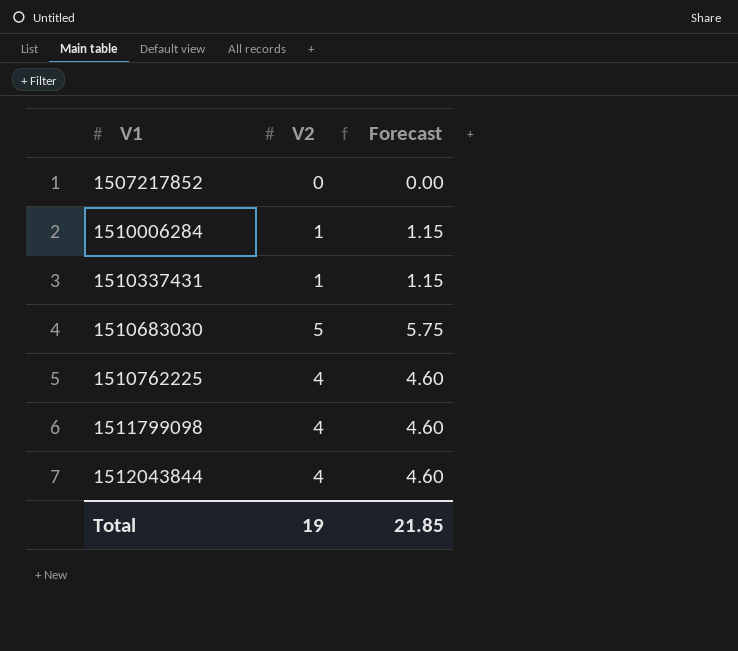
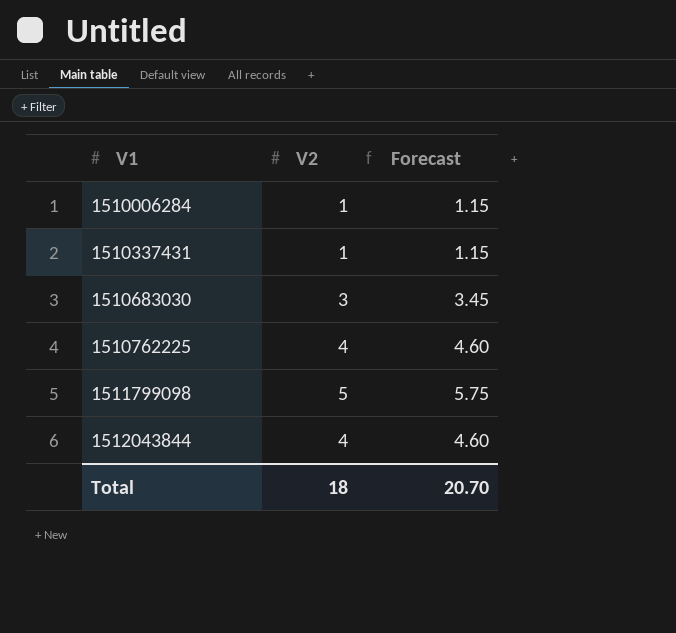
row 1507217852: 0 | 0.00 -> none
1510683030 | V2: 5 -> 3
1510683030 | Forecast: 5.75 -> 3.45
1511799098 | V2: 4 -> 5
1511799098 | Forecast: 4.60 -> 5.75
Total | V2: 19 -> 18
Total | Forecast: 21.85 -> 20.70

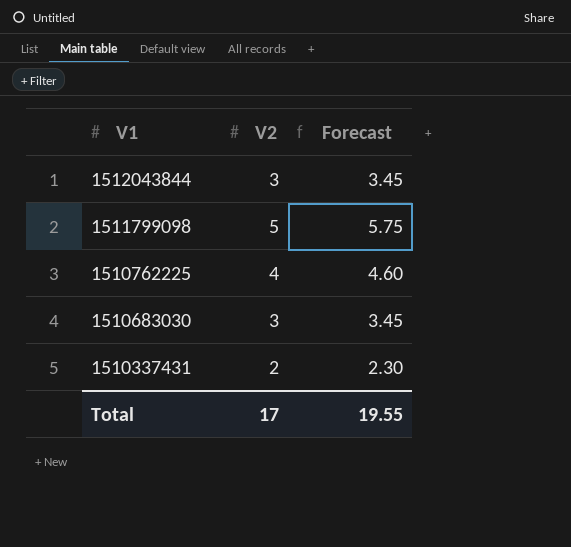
row order: V1 ascending -> V1 descending
row 1510006284: 1 | 1.15 -> none
1512043844 | V2: 4 -> 3
1512043844 | Forecast: 4.60 -> 3.45
1510337431 | V2: 1 -> 2
1510337431 | Forecast: 1.15 -> 2.30
Total | V2: 18 -> 17
Total | Forecast: 20.70 -> 19.55

